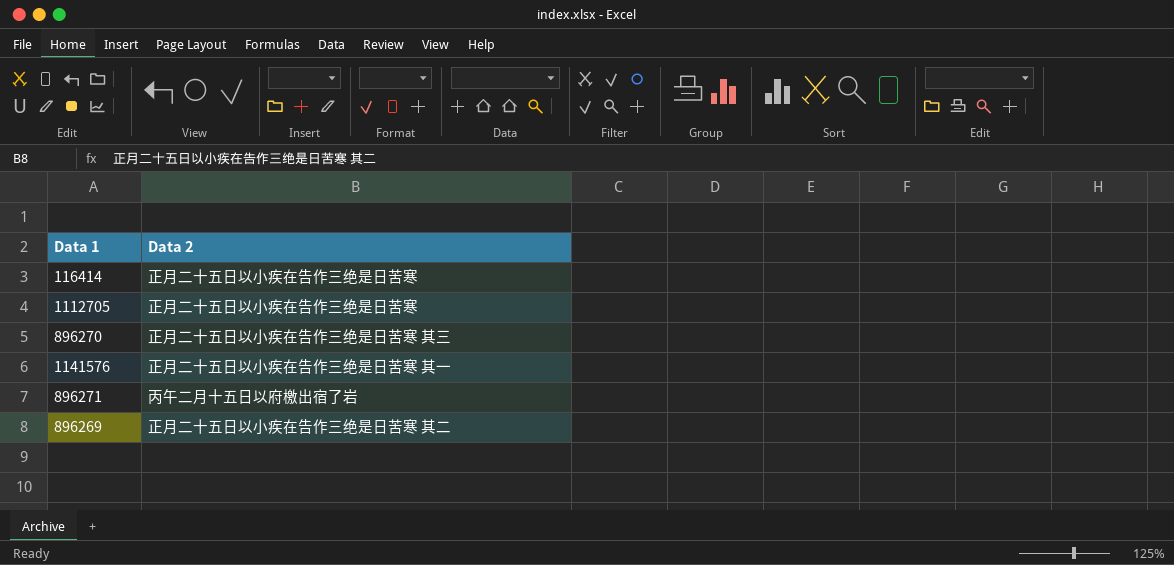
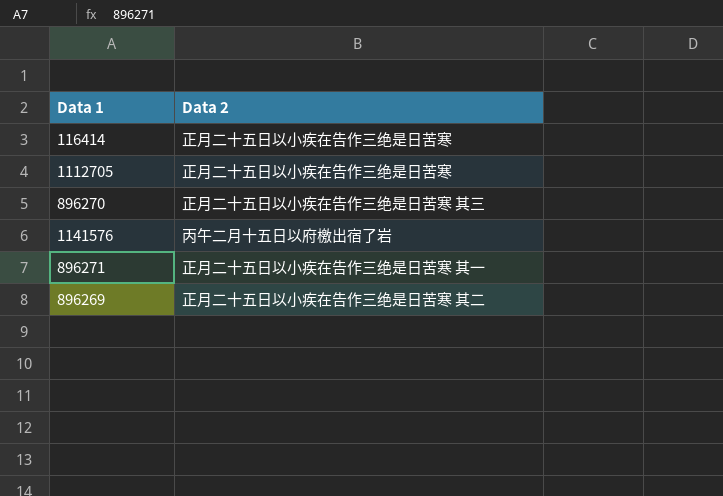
1141576 | Data 2: 正月二十五日以小疾在告作三绝是日苦寒 其一 -> 丙午二月十五日以府檄出宿了岩
896271 | Data 2: 丙午二月十五日以府檄出宿了岩 -> 正月二十五日以小疾在告作三绝是日苦寒 其一

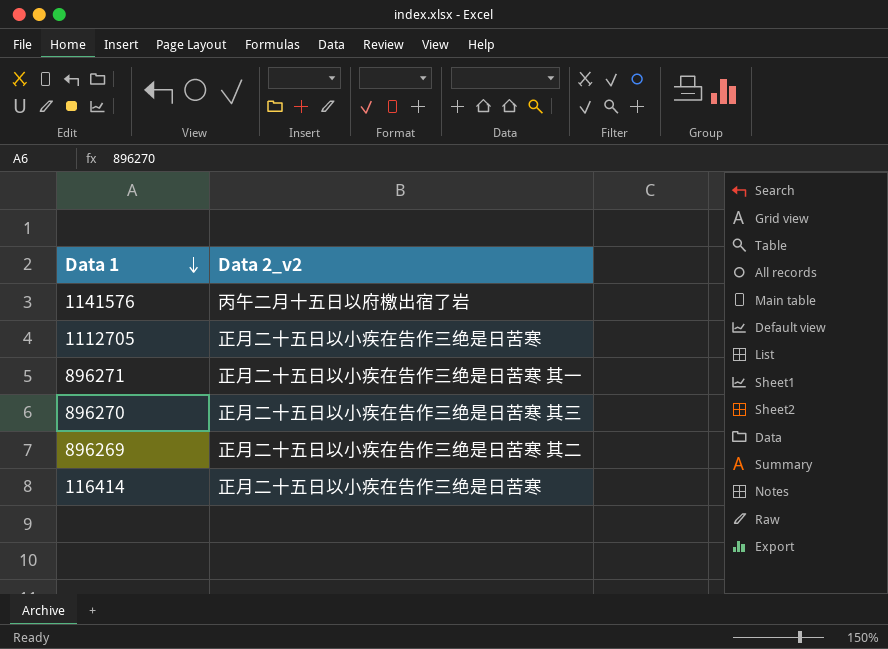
row order: none -> Data 1 descending
column name: Data 2 -> Data 2_v2

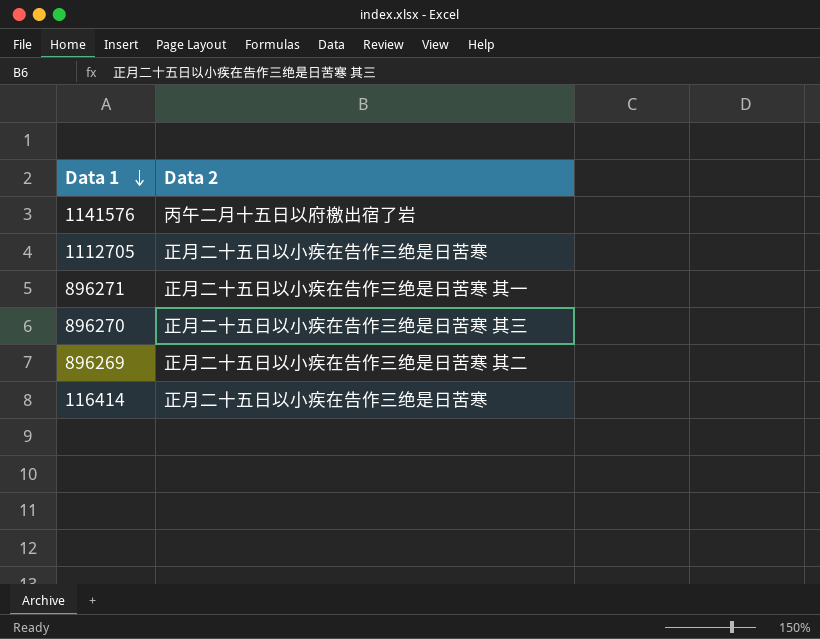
column name: Data 2_v2 -> Data 2

